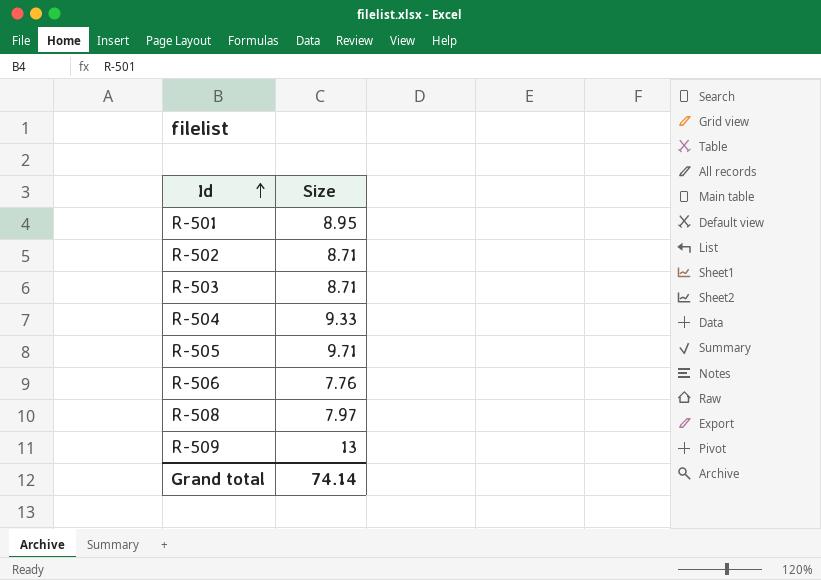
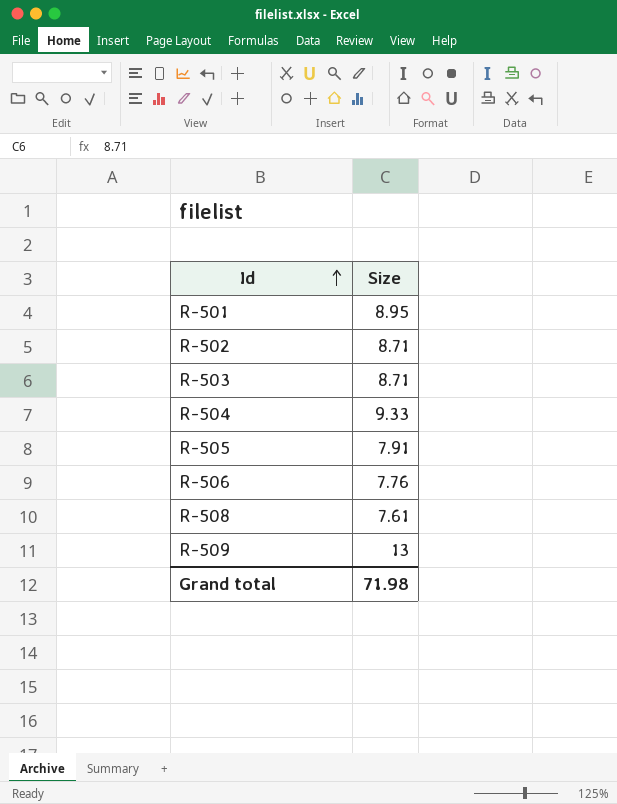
R-505 | Size: 9.71 -> 7.91
R-508 | Size: 7.97 -> 7.61
Grand total | Size: 74.14 -> 71.98

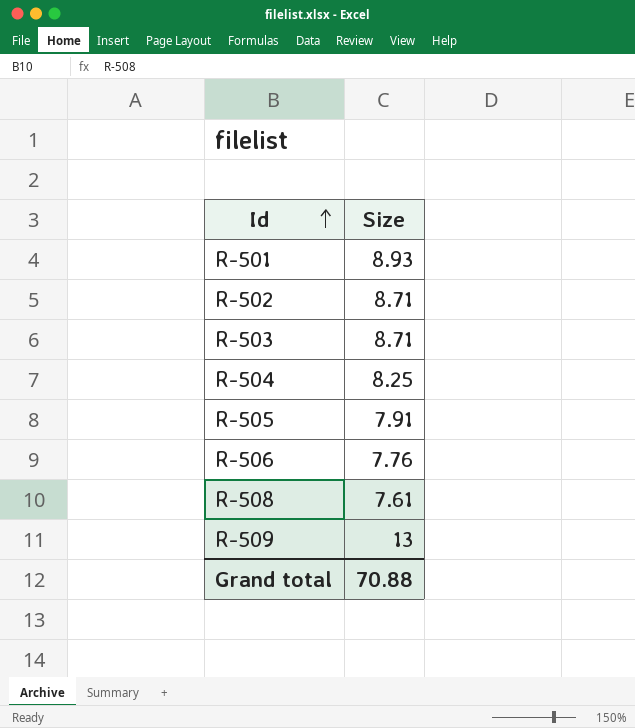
R-501 | Size: 8.95 -> 8.93
R-504 | Size: 9.33 -> 8.25
Grand total | Size: 71.98 -> 70.88

